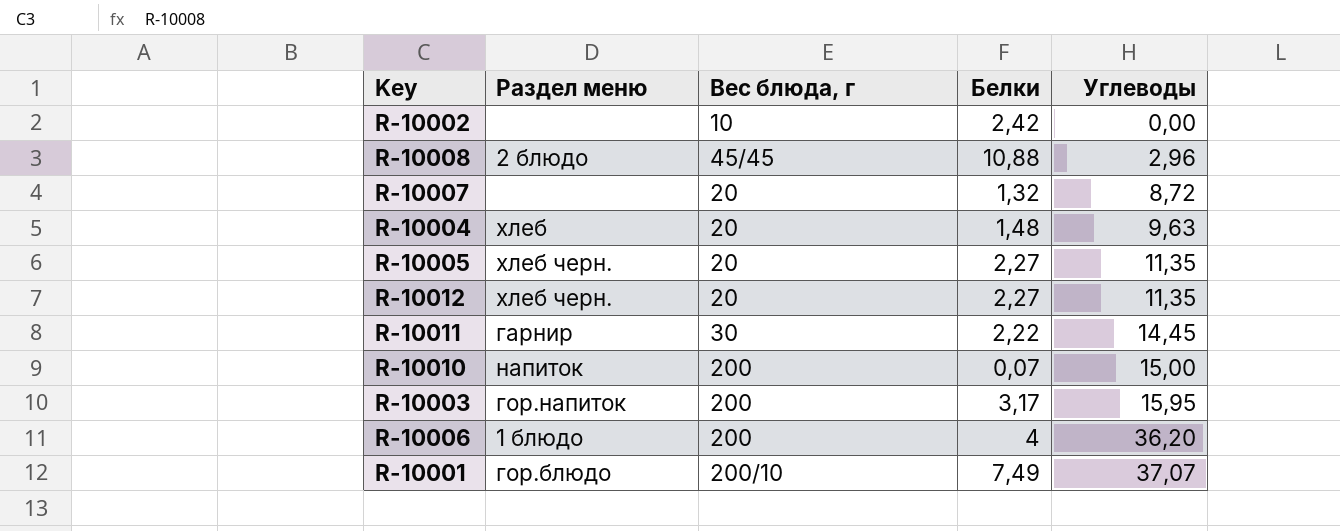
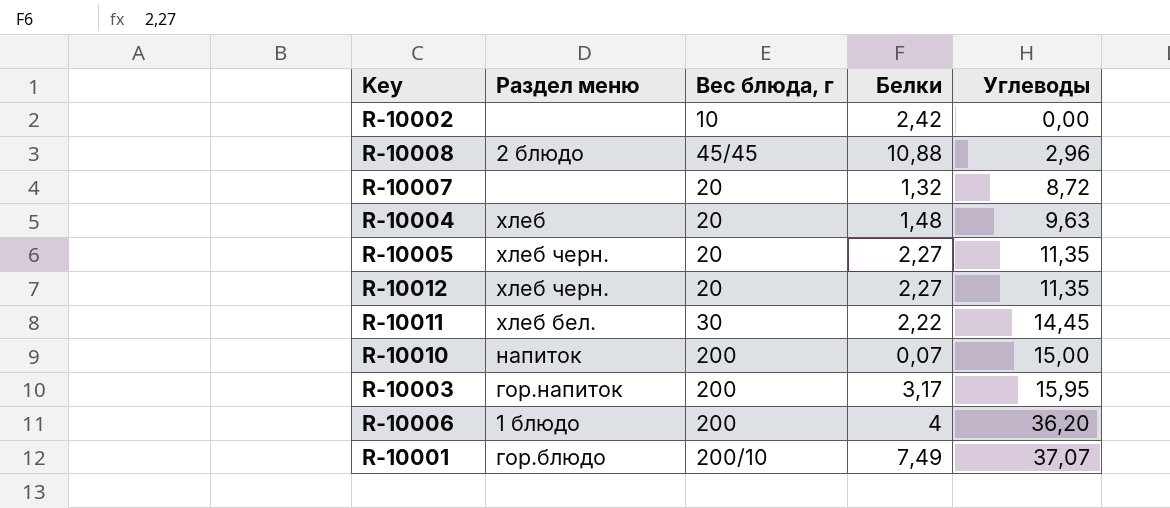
R-10011 | Раздел меню: гарнир -> хлеб бел.

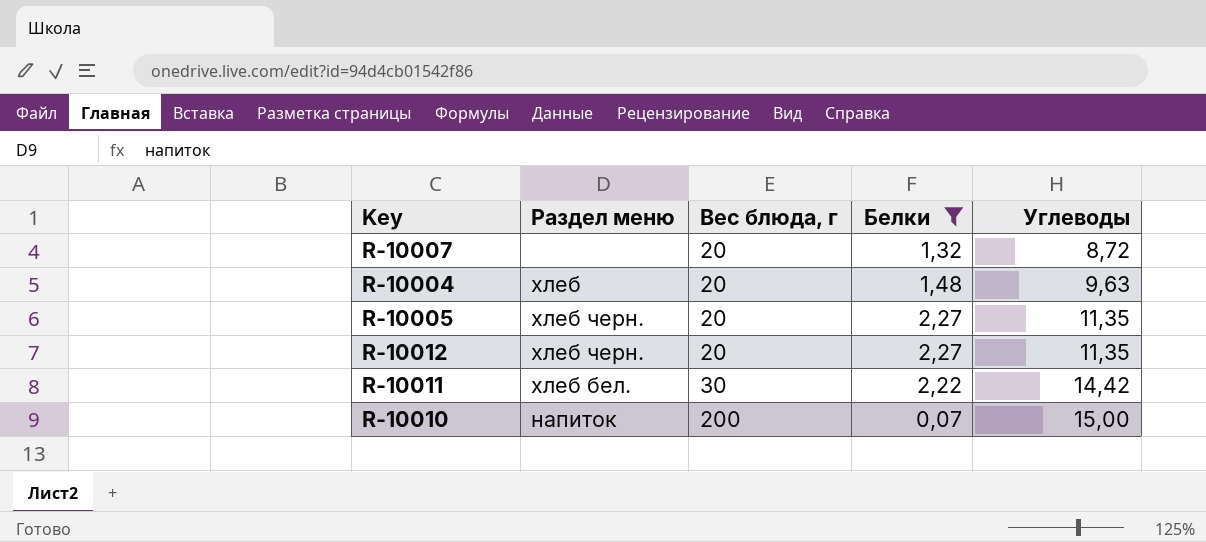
filter: none -> Белки <= 2,27
R-10011 | Углеводы: 14,45 -> 14,42

